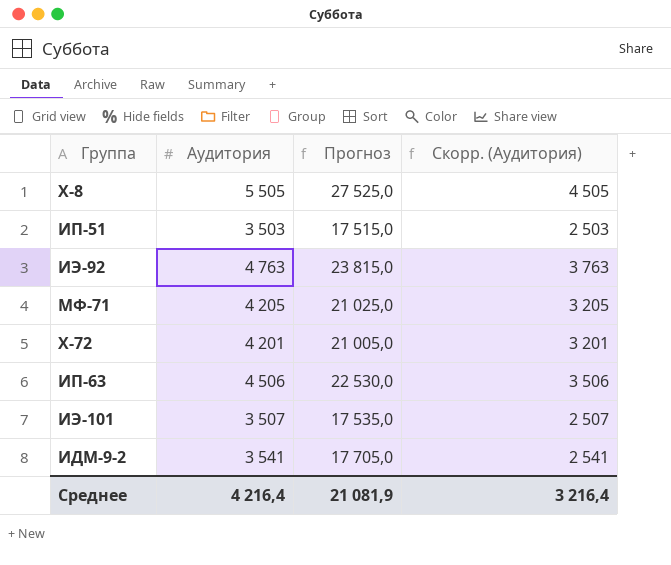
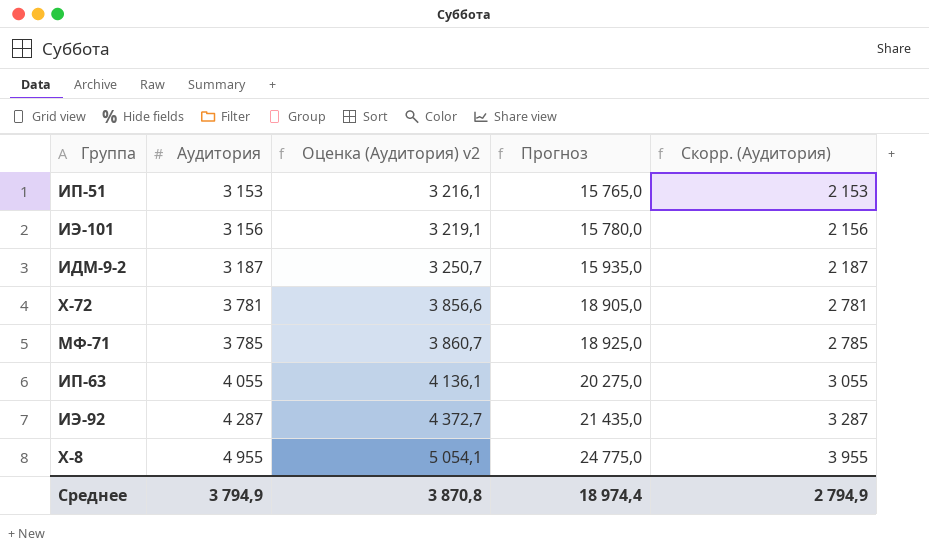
row order: none -> Аудитория ascending
column Оценка (Аудитория) v2 | formula: none -> [Аудитория] * 1,02
ИП-51 | Аудитория: 3 503 -> 3 153
ИП-51 | Прогноз: 17 515,0 -> 15 765,0
ИП-51 | Скорр. (Аудитория): 2 503 -> 2 153
ИЭ-101 | Аудитория: 3 507 -> 3 156
ИЭ-101 | Прогноз: 17 535,0 -> 15 780,0
ИЭ-101 | Скорр. (Аудитория): 2 507 -> 2 156
ИДМ-9-2 | Аудитория: 3 541 -> 3 187
ИДМ-9-2 | Прогноз: 17 705,0 -> 15 935,0
ИДМ-9-2 | Скорр. (Аудитория): 2 541 -> 2 187
Х-72 | Аудитория: 4 201 -> 3 781
Х-72 | Прогноз: 21 005,0 -> 18 905,0
Х-72 | Скорр. (Аудитория): 3 201 -> 2 781
МФ-71 | Аудитория: 4 205 -> 3 785
МФ-71 | Прогноз: 21 025,0 -> 18 925,0
МФ-71 | Скорр. (Аудитория): 3 205 -> 2 785
ИП-63 | Аудитория: 4 506 -> 4 055
ИП-63 | Прогноз: 22 530,0 -> 20 275,0
ИП-63 | Скорр. (Аудитория): 3 506 -> 3 055
ИЭ-92 | Аудитория: 4 763 -> 4 287
ИЭ-92 | Прогноз: 23 815,0 -> 21 435,0
ИЭ-92 | Скорр. (Аудитория): 3 763 -> 3 287
Х-8 | Аудитория: 5 505 -> 4 955
Х-8 | Прогноз: 27 525,0 -> 24 775,0
Х-8 | Скорр. (Аудитория): 4 505 -> 3 955
Среднее | Аудитория: 4 216,4 -> 3 794,9
Среднее | Прогноз: 21 081,9 -> 18 974,4
Среднее | Скорр. (Аудитория): 3 216,4 -> 2 794,9

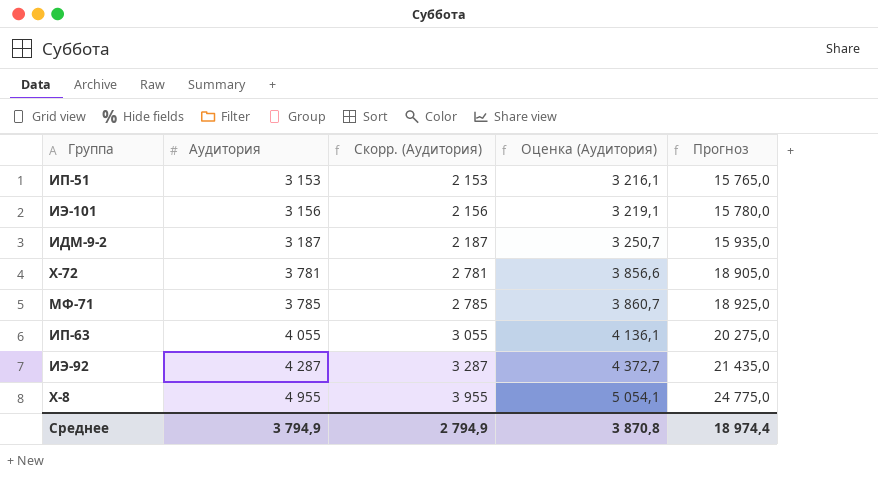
column Скорр. (Аудитория) | position: 5 -> 3
column name: Оценка (Аудитория) v2 -> Оценка (Аудитория)

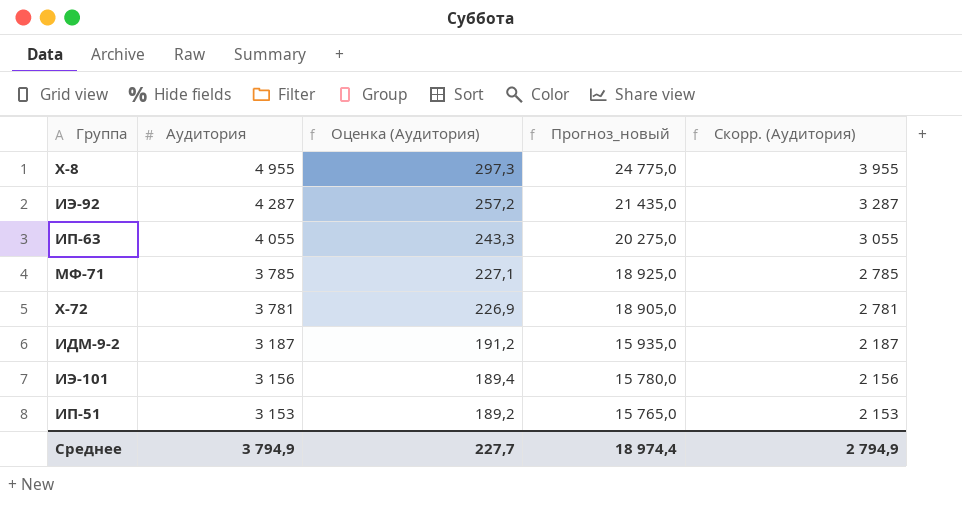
row order: Аудитория ascending -> Аудитория descending
column Оценка (Аудитория) | formula: [Аудитория] * 1,02 -> [Аудитория] * 0,06
column name: Прогноз -> Прогноз_новый
column Скорр. (Аудитория) | position: 3 -> 5
Среднее | Оценка (Аудитория): 3 870,8 -> 227,7

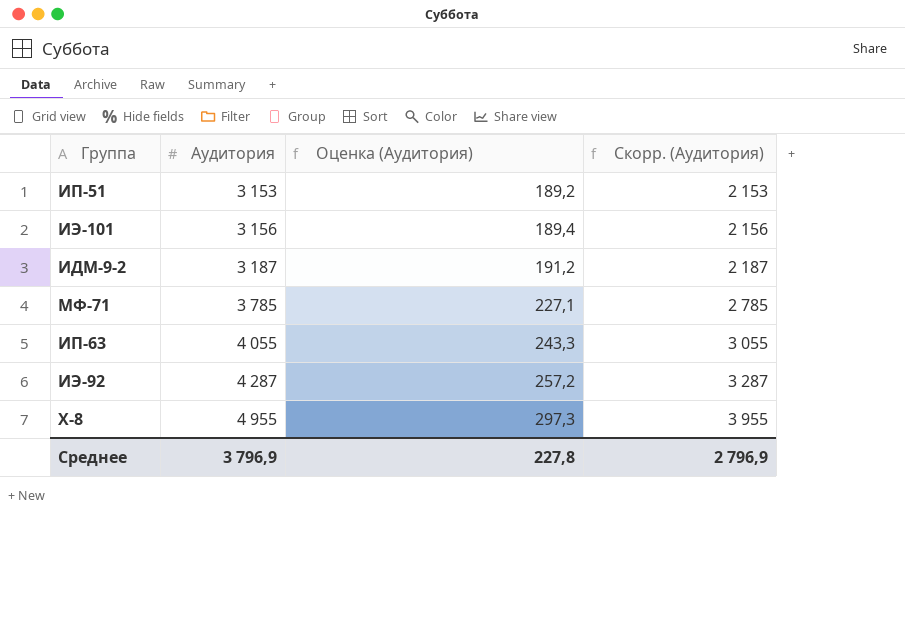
row order: Аудитория descending -> Аудитория ascending
column Прогноз_новый | formula: [Аудитория] * 5 -> none
row Х-72: 3 781 | 226,9 | 18 905,0 | 2 781 -> none
Среднее | Аудитория: 3 794,9 -> 3 796,9
Среднее | Оценка (Аудитория): 227,7 -> 227,8
Среднее | Скорр. (Аудитория): 2 794,9 -> 2 796,9

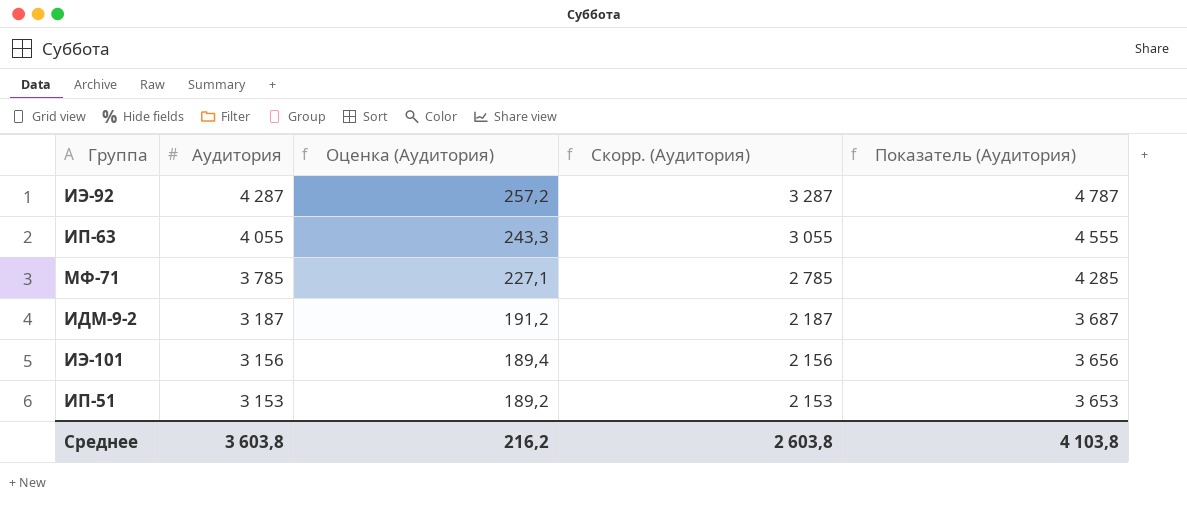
row order: Аудитория ascending -> Аудитория descending
column Показатель (Аудитория) | formula: none -> [Аудитория] + 500
row Х-8: 4 955 | 297,3 | 3 955 -> none
Среднее | Аудитория: 3 796,9 -> 3 603,8
Среднее | Оценка (Аудитория): 227,8 -> 216,2
Среднее | Скорр. (Аудитория): 2 796,9 -> 2 603,8

